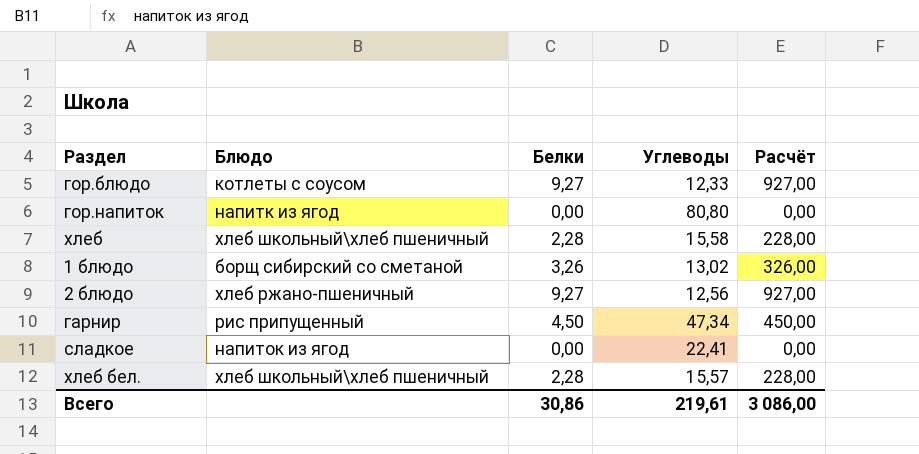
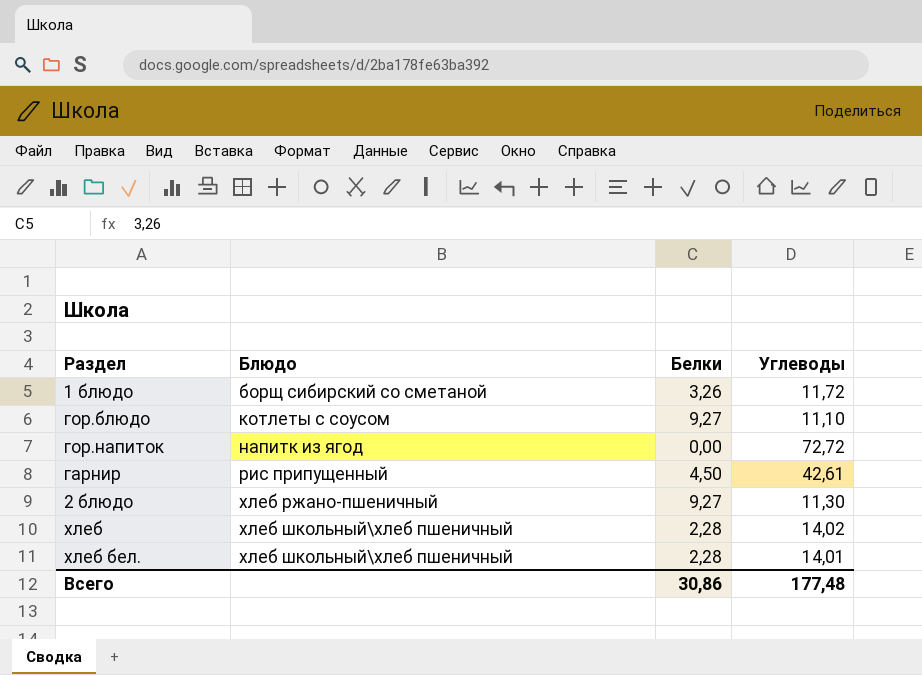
row order: none -> Блюдо ascending
column Расчёт | formula: [Белки] * 100 -> none
row сладкое: напиток из ягод | 0,00 | 22,41 | 0,00 -> none
1 блюдо | Углеводы: 13,02 -> 11,72
гор.блюдо | Углеводы: 12,33 -> 11,10
гор.напиток | Углеводы: 80,80 -> 72,72
гарнир | Углеводы: 47,34 -> 42,61
2 блюдо | Углеводы: 12,56 -> 11,30
хлеб | Углеводы: 15,58 -> 14,02
хлеб бел. | Углеводы: 15,57 -> 14,01
Всего | Углеводы: 219,61 -> 177,48

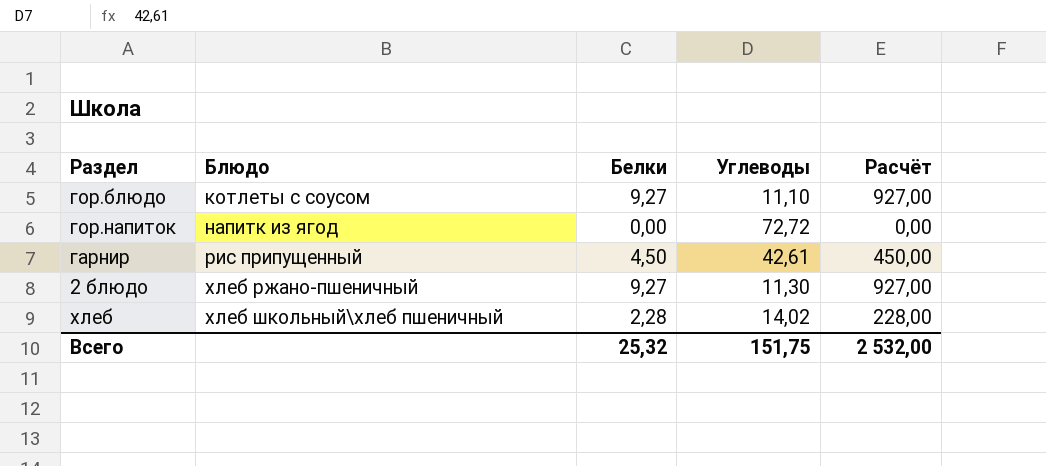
column Расчёт | formula: none -> [Белки] * 100
row 1 блюдо: борщ сибирский со сметаной | 3,26 | 11,72 -> none
row хлеб бел.: хлеб школьный\хлеб пшеничный | 2,28 | 14,01 -> none
Всего | Белки: 30,86 -> 25,32
Всего | Углеводы: 177,48 -> 151,75

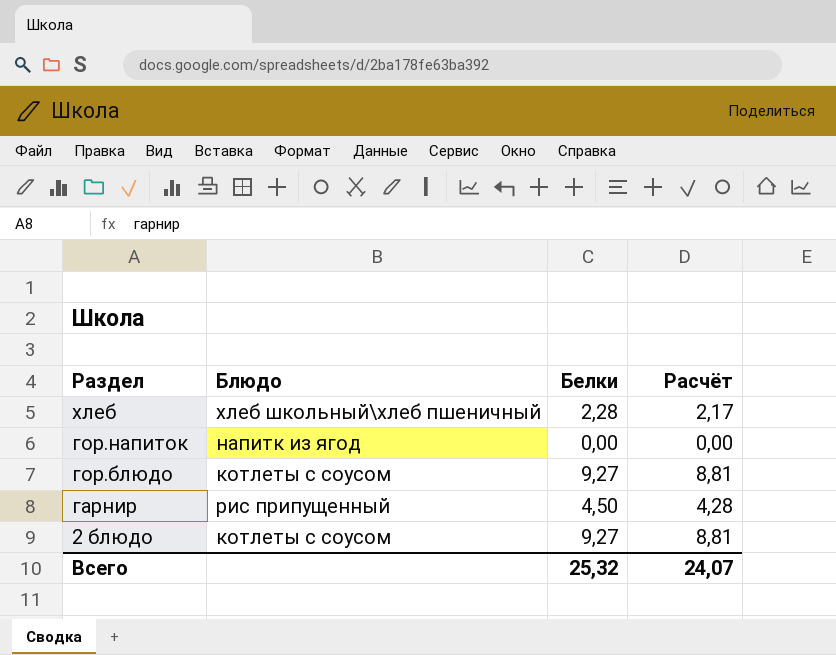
row order: Блюдо ascending -> Раздел descending
column Углеводы | position: 4 -> none
column Расчёт | formula: [Белки] * 100 -> [Белки] * 0,95
2 блюдо | Блюдо: хлеб ржано-пшеничный -> котлеты с соусом
Всего | Расчёт: 2 532,00 -> 24,07

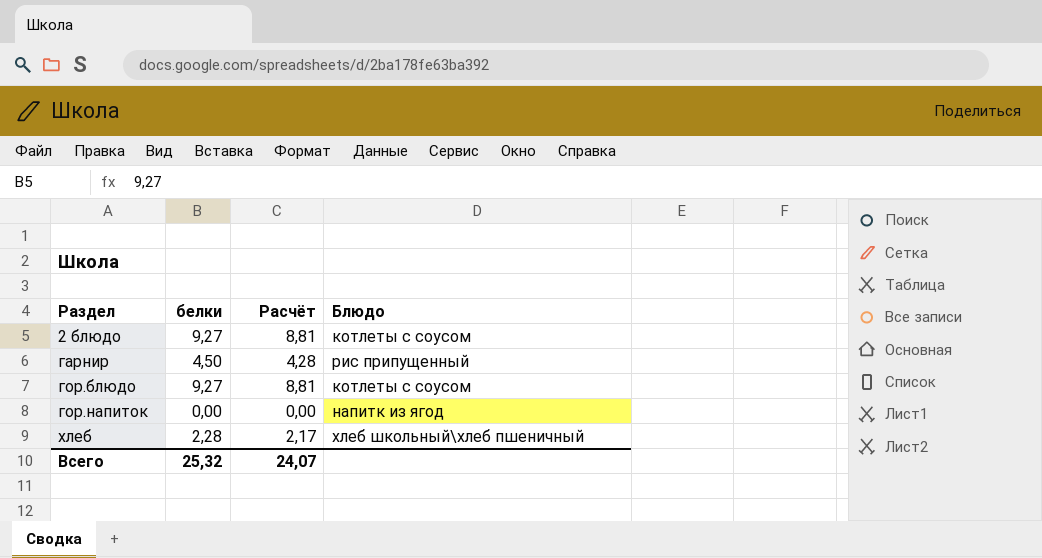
row order: Раздел descending -> Раздел ascending
column name: Белки -> белки
column Блюдо | position: 2 -> 4

